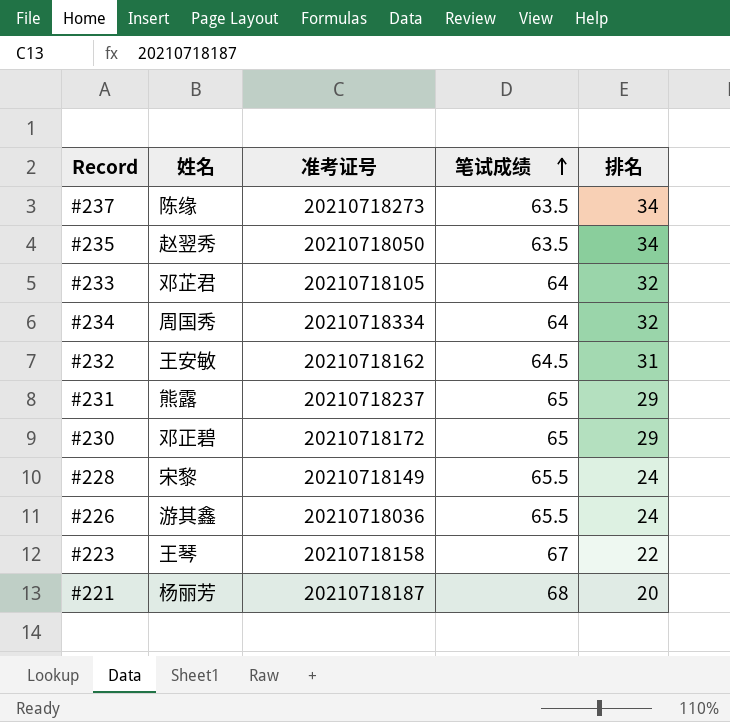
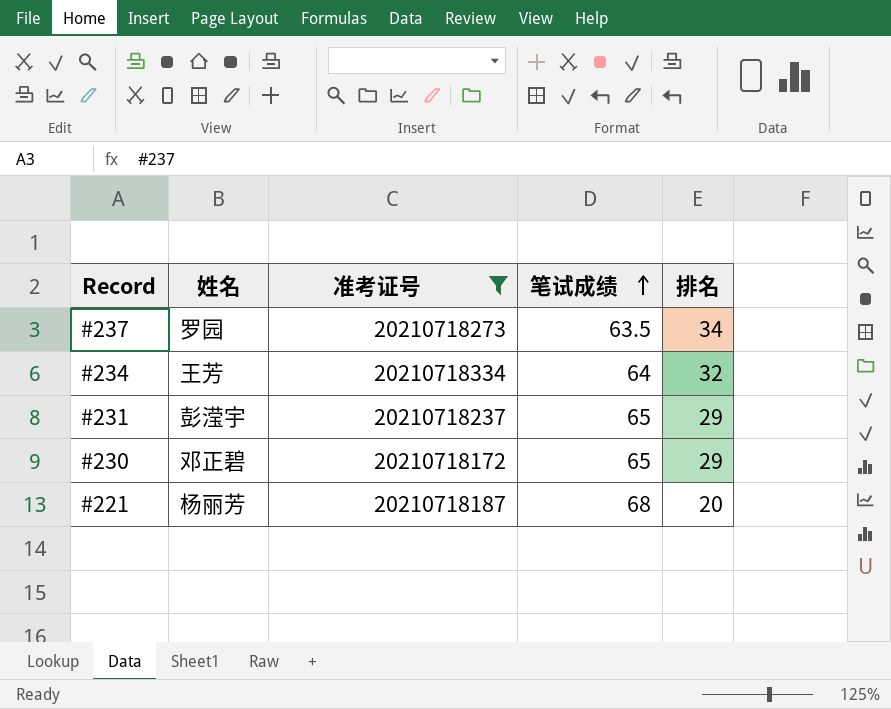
filter: none -> 准考证号 >= 20210718172
#237 | 姓名: 陈缘 -> 罗园
#234 | 姓名: 周国秀 -> 王芳
#231 | 姓名: 熊露 -> 彭滢宇

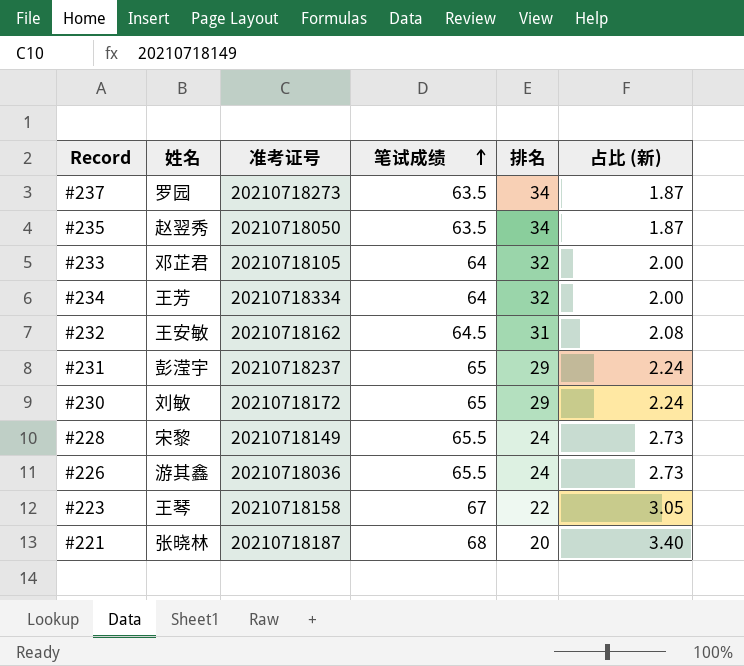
filter: 准考证号 >= 20210718172 -> none
column 占比 (新) | formula: none -> [笔试成绩] / [排名]
#230 | 姓名: 邓正碧 -> 刘敏
#221 | 姓名: 杨丽芳 -> 张晓林

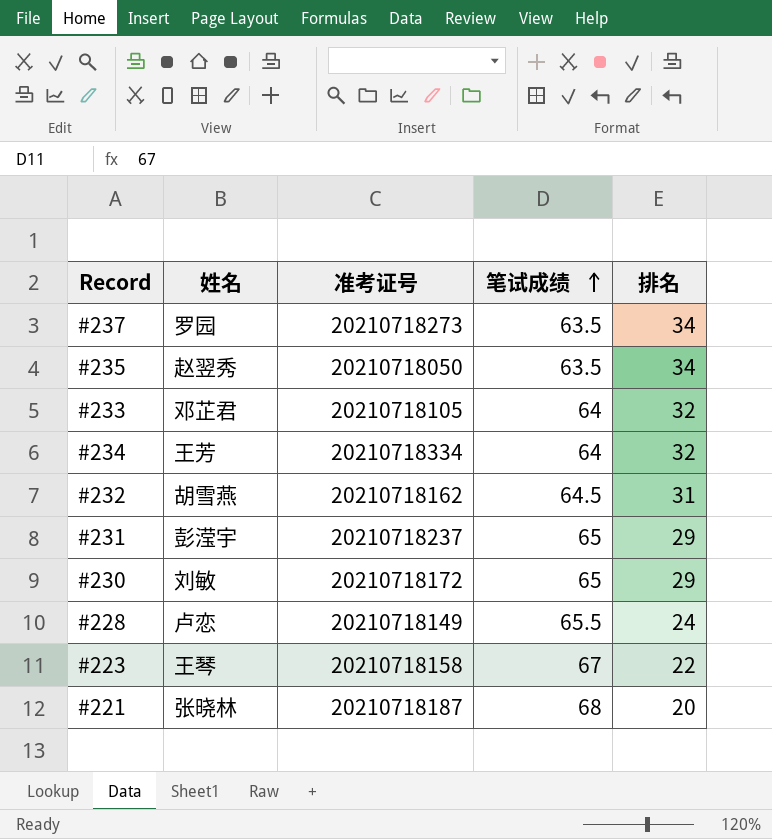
column 占比 (新) | formula: [笔试成绩] / [排名] -> none
row #226: 游其鑫 | 20210718036 | 65.5 | 24 | 2.73 -> none
#232 | 姓名: 王安敏 -> 胡雪燕
#228 | 姓名: 宋黎 -> 卢恋

